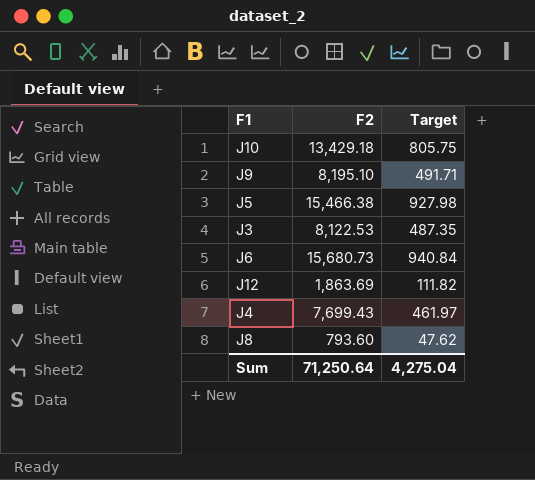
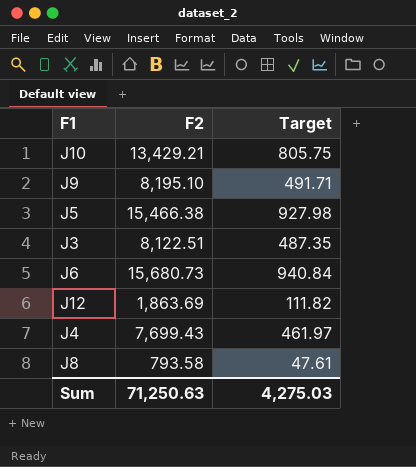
J10 | F2: 13,429.18 -> 13,429.21
J3 | F2: 8,122.53 -> 8,122.51
J8 | F2: 793.60 -> 793.58
J8 | Target: 47.62 -> 47.61
Sum | F2: 71,250.64 -> 71,250.63
Sum | Target: 4,275.04 -> 4,275.03

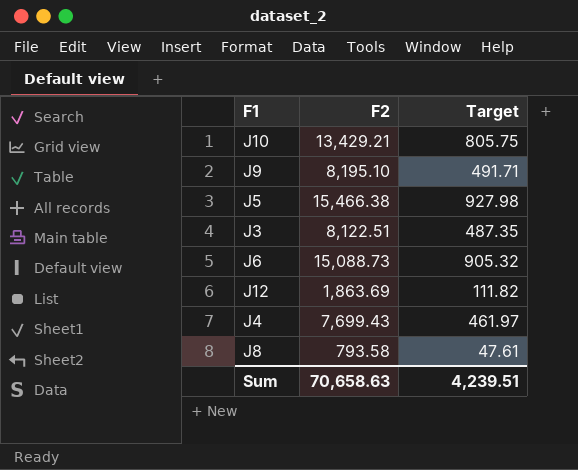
J6 | F2: 15,680.73 -> 15,088.73
J6 | Target: 940.84 -> 905.32
Sum | F2: 71,250.63 -> 70,658.63
Sum | Target: 4,275.03 -> 4,239.51

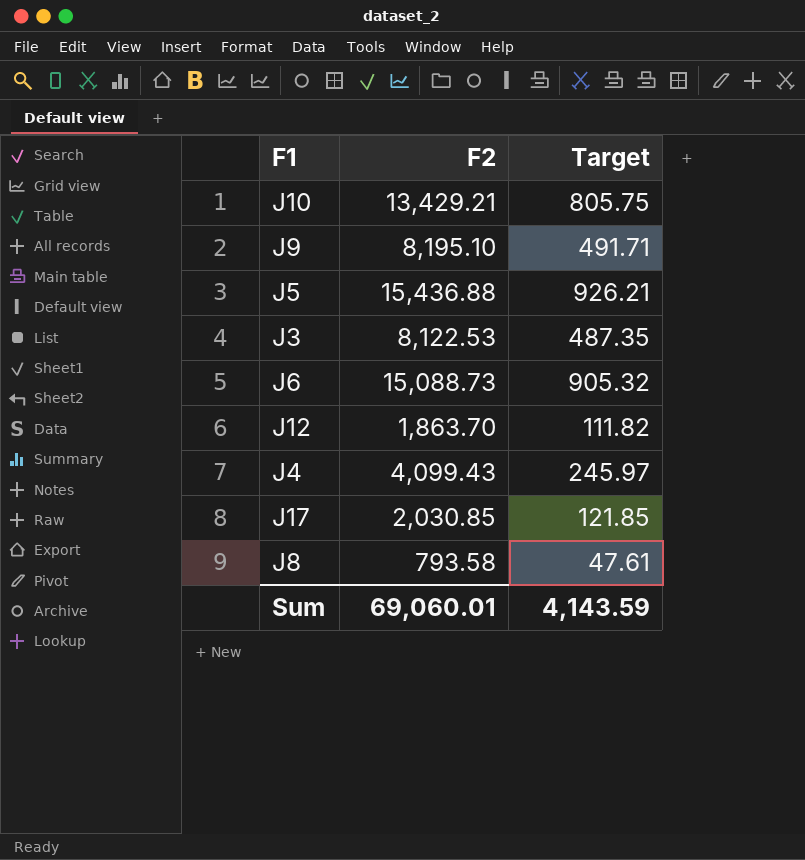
J5 | F2: 15,466.38 -> 15,436.88
J5 | Target: 927.98 -> 926.21
J3 | F2: 8,122.51 -> 8,122.53
J12 | F2: 1,863.69 -> 1,863.70
J4 | F2: 7,699.43 -> 4,099.43
J4 | Target: 461.97 -> 245.97
row J17: none -> 2,030.85 | 121.85
Sum | F2: 70,658.63 -> 69,060.01
Sum | Target: 4,239.51 -> 4,143.59

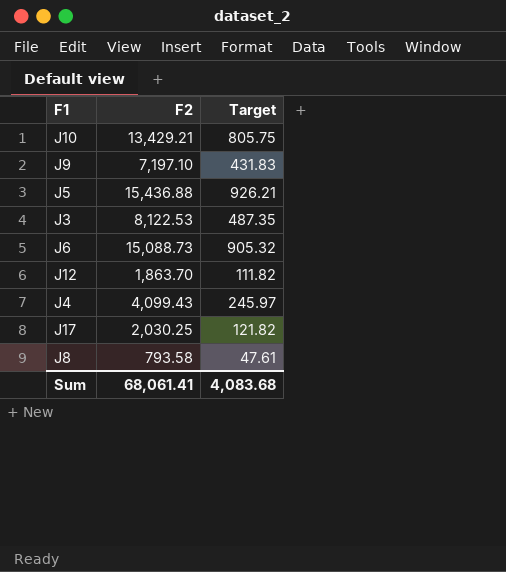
J9 | F2: 8,195.10 -> 7,197.10
J9 | Target: 491.71 -> 431.83
J17 | F2: 2,030.85 -> 2,030.25
J17 | Target: 121.85 -> 121.82
Sum | F2: 69,060.01 -> 68,061.41
Sum | Target: 4,143.59 -> 4,083.68

